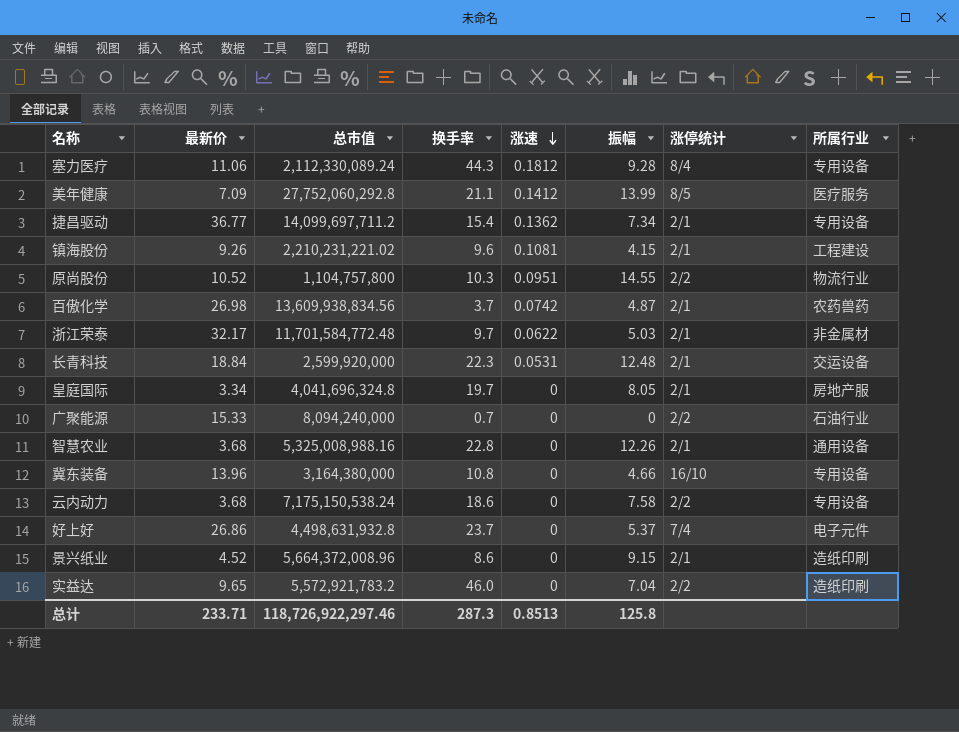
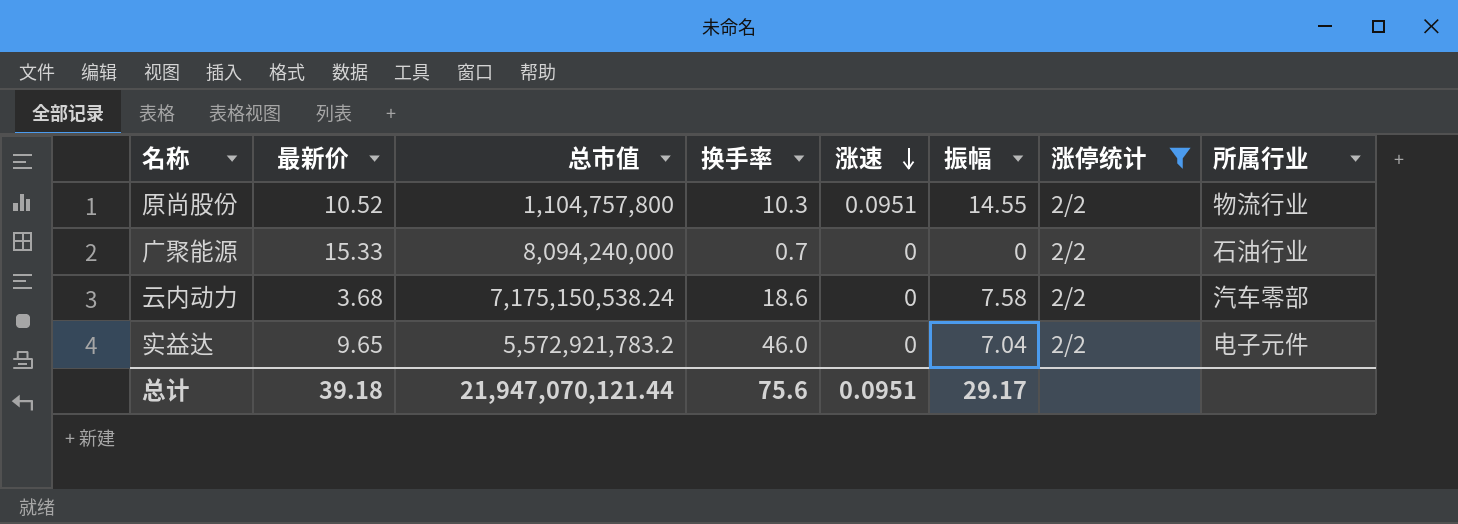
filter: none -> 涨停统计 = 2/2
云内动力 | 所属行业: 专用设备 -> 汽车零部
实益达 | 所属行业: 造纸印刷 -> 电子元件
总计 | 最新价: 233.71 -> 39.18
总计 | 总市值: 118,726,922,297.46 -> 21,947,070,121.44
总计 | 换手率: 287.3 -> 75.6
总计 | 涨速: 0.8513 -> 0.0951
总计 | 振幅: 125.8 -> 29.17

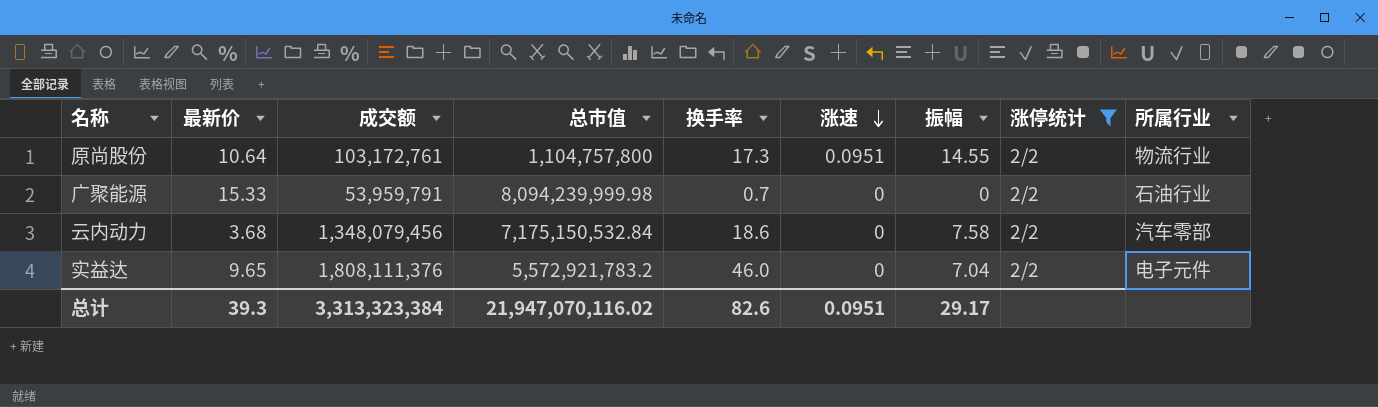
column 成交额 | position: none -> 3
原尚股份 | 最新价: 10.52 -> 10.64
原尚股份 | 换手率: 10.3 -> 17.3
广聚能源 | 总市值: 8,094,240,000 -> 8,094,239,999.98
云内动力 | 总市值: 7,175,150,538.24 -> 7,175,150,532.84
总计 | 最新价: 39.18 -> 39.3
总计 | 总市值: 21,947,070,121.44 -> 21,947,070,116.02
总计 | 换手率: 75.6 -> 82.6

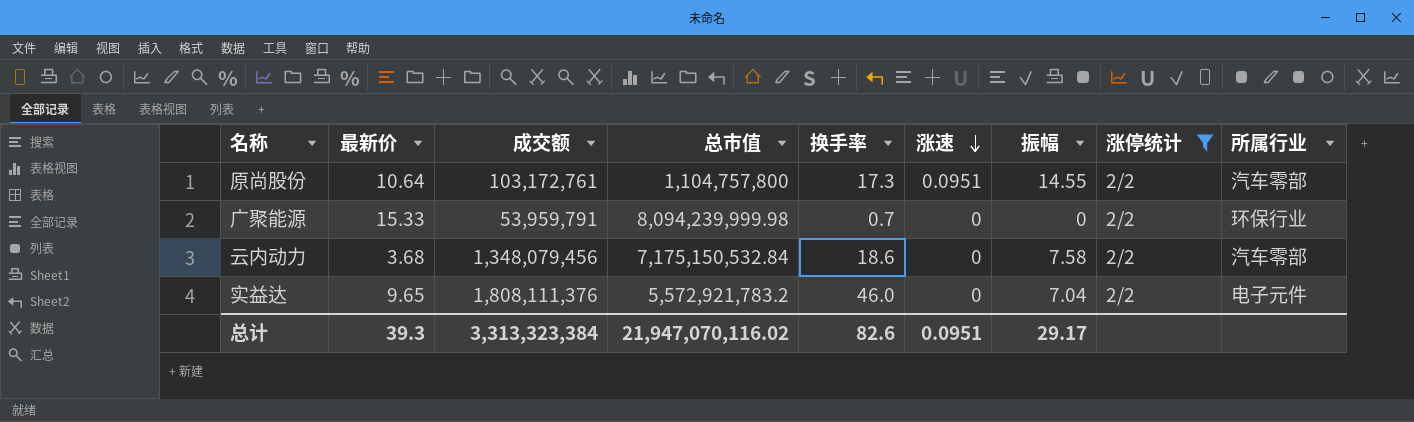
原尚股份 | 所属行业: 物流行业 -> 汽车零部
广聚能源 | 所属行业: 石油行业 -> 环保行业

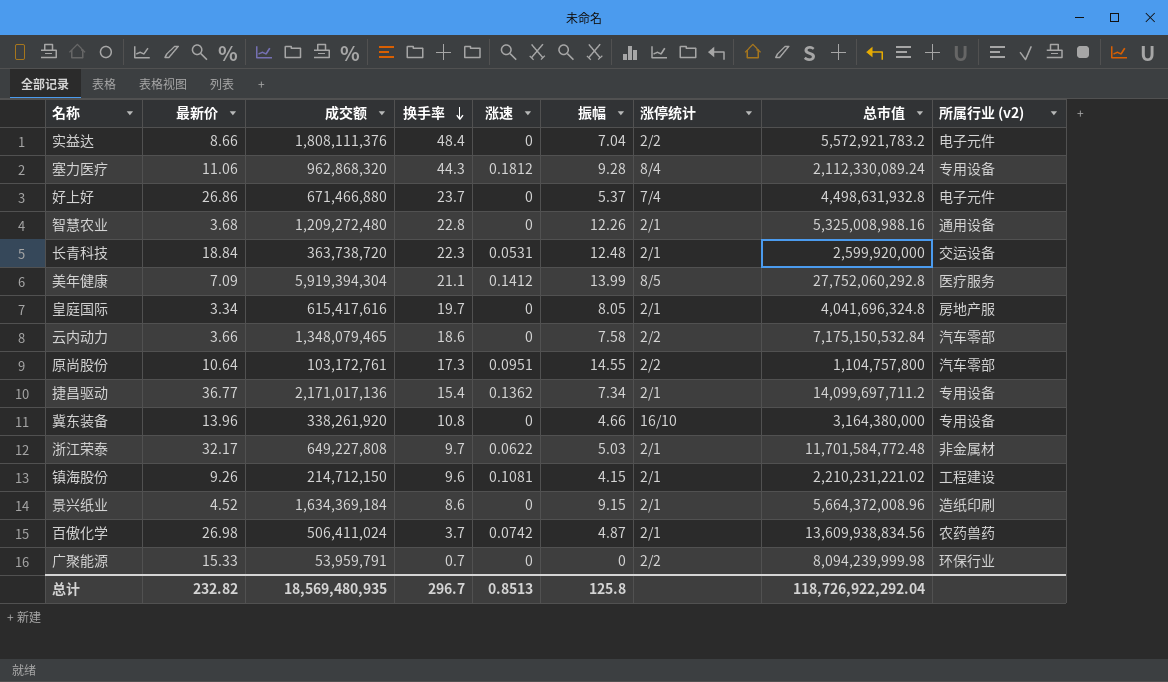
filter: 涨停统计 = 2/2 -> none
row order: 涨速 descending -> 换手率 descending
column 总市值 | position: 4 -> 8
column name: 所属行业 -> 所属行业 (v2)
实益达 | 最新价: 9.65 -> 8.66
实益达 | 换手率: 46.0 -> 48.4
云内动力 | 最新价: 3.68 -> 3.66
云内动力 | 成交额: 1,348,079,456 -> 1,348,079,465
总计 | 最新价: 39.3 -> 232.82
总计 | 成交额: 3,313,323,384 -> 18,569,480,935
总计 | 换手率: 82.6 -> 296.7
总计 | 涨速: 0.0951 -> 0.8513
总计 | 振幅: 29.17 -> 125.8
总计 | 总市值: 21,947,070,116.02 -> 118,726,922,292.04

